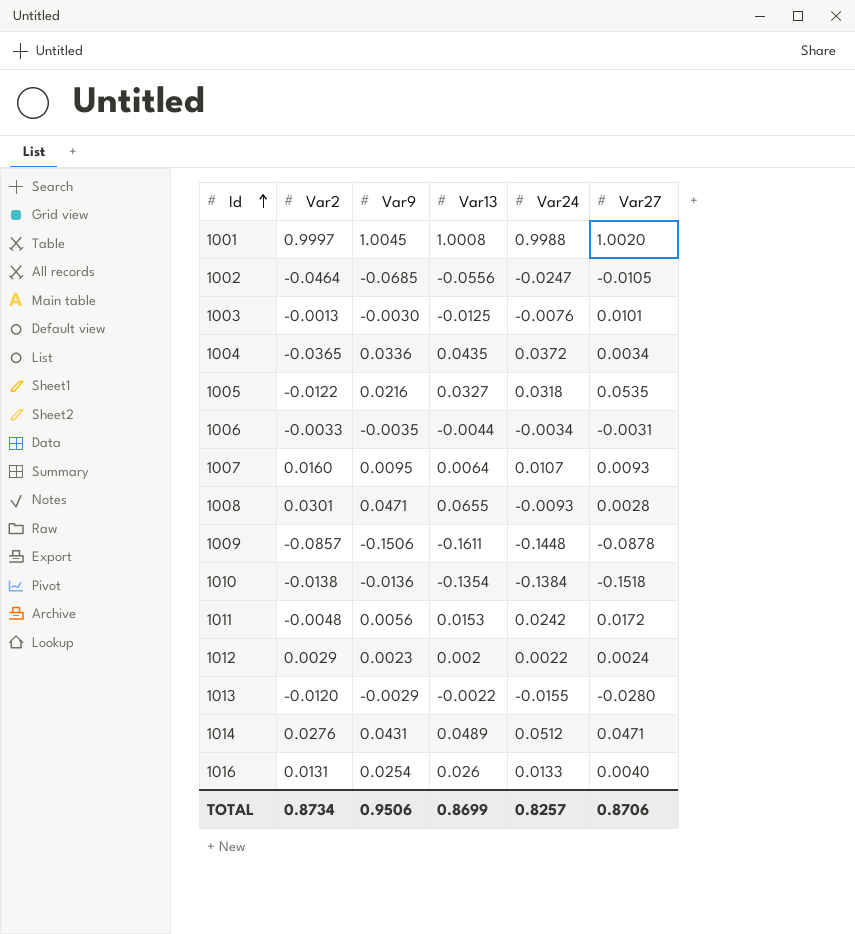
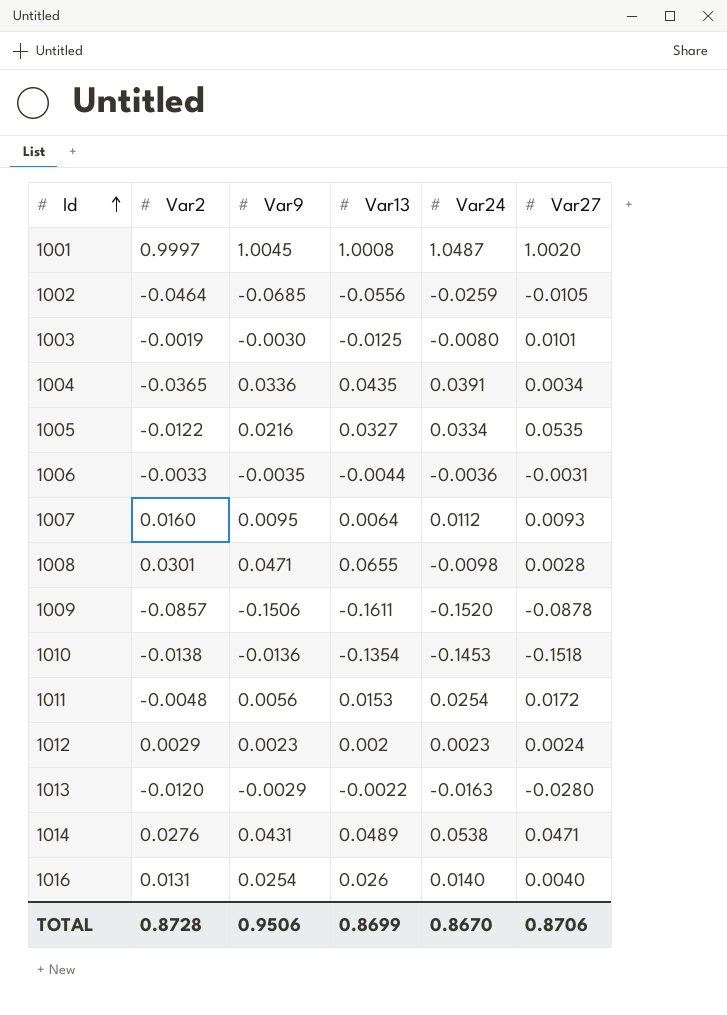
1001 | Var24: 0.9988 -> 1.0487
1002 | Var24: -0.0247 -> -0.0259
1003 | Var2: -0.0013 -> -0.0019
1003 | Var24: -0.0076 -> -0.0080
1004 | Var24: 0.0372 -> 0.0391
1005 | Var24: 0.0318 -> 0.0334
1006 | Var24: -0.0034 -> -0.0036
1007 | Var24: 0.0107 -> 0.0112
1008 | Var24: -0.0093 -> -0.0098
1009 | Var24: -0.1448 -> -0.1520
1010 | Var24: -0.1384 -> -0.1453
1011 | Var24: 0.0242 -> 0.0254
1012 | Var24: 0.0022 -> 0.0023
1013 | Var24: -0.0155 -> -0.0163
1014 | Var24: 0.0512 -> 0.0538
1016 | Var24: 0.0133 -> 0.0140
TOTAL | Var2: 0.8734 -> 0.8728
TOTAL | Var24: 0.8257 -> 0.8670

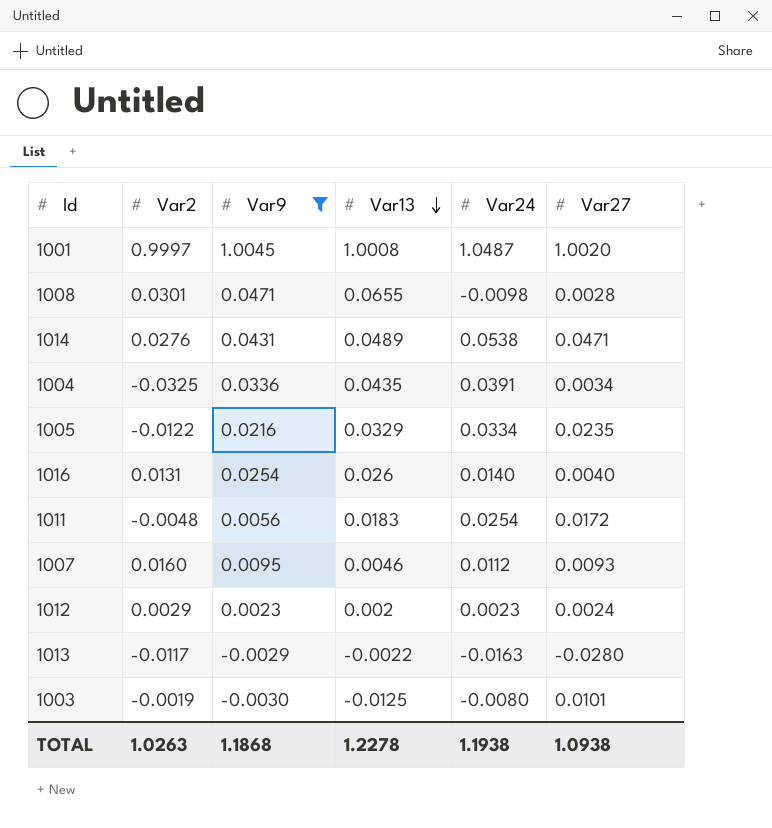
filter: none -> Var9 >= -0.0030
row order: Id ascending -> Var13 descending
1004 | Var2: -0.0365 -> -0.0325
1005 | Var13: 0.0327 -> 0.0329
1005 | Var27: 0.0535 -> 0.0235
1011 | Var13: 0.0153 -> 0.0183
1007 | Var13: 0.0064 -> 0.0046
1013 | Var2: -0.0120 -> -0.0117
TOTAL | Var2: 0.8728 -> 1.0263
TOTAL | Var9: 0.9506 -> 1.1868
TOTAL | Var13: 0.8699 -> 1.2278
TOTAL | Var24: 0.8670 -> 1.1938
TOTAL | Var27: 0.8706 -> 1.0938

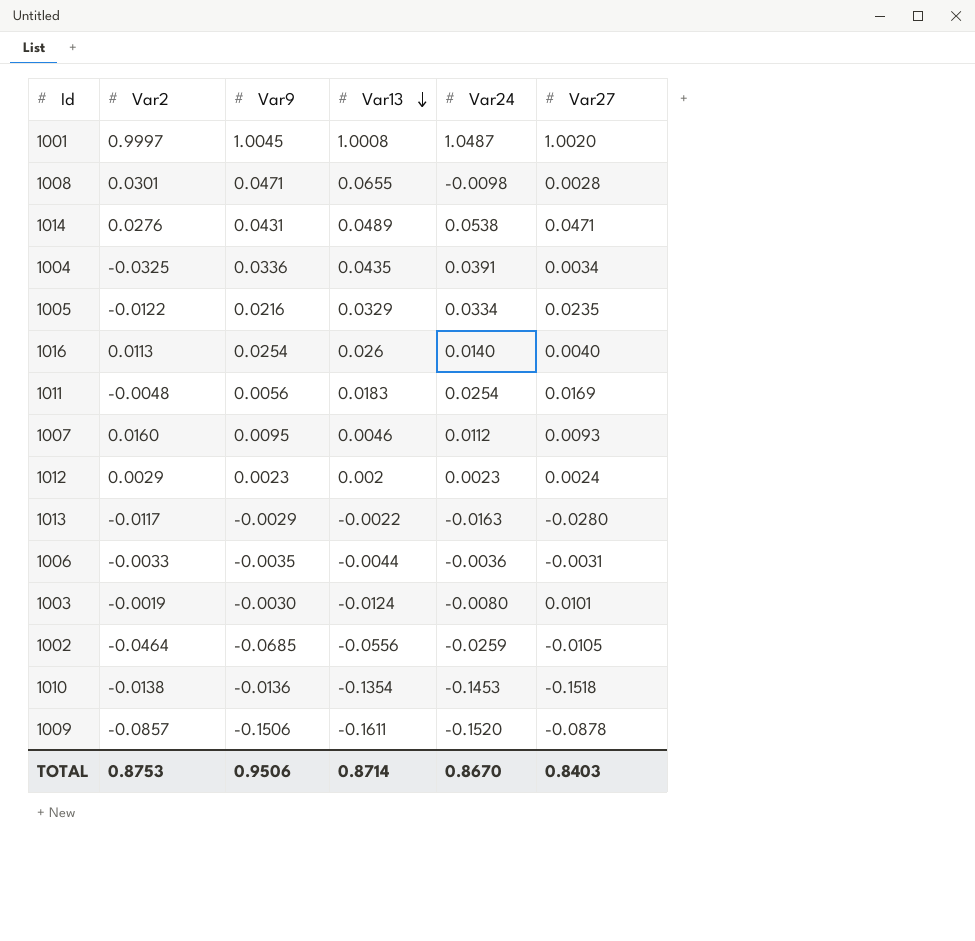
filter: Var9 >= -0.0030 -> none
1016 | Var2: 0.0131 -> 0.0113
1011 | Var27: 0.0172 -> 0.0169
1003 | Var13: -0.0125 -> -0.0124
TOTAL | Var2: 1.0263 -> 0.8753
TOTAL | Var9: 1.1868 -> 0.9506
TOTAL | Var13: 1.2278 -> 0.8714
TOTAL | Var24: 1.1938 -> 0.8670
TOTAL | Var27: 1.0938 -> 0.8403

